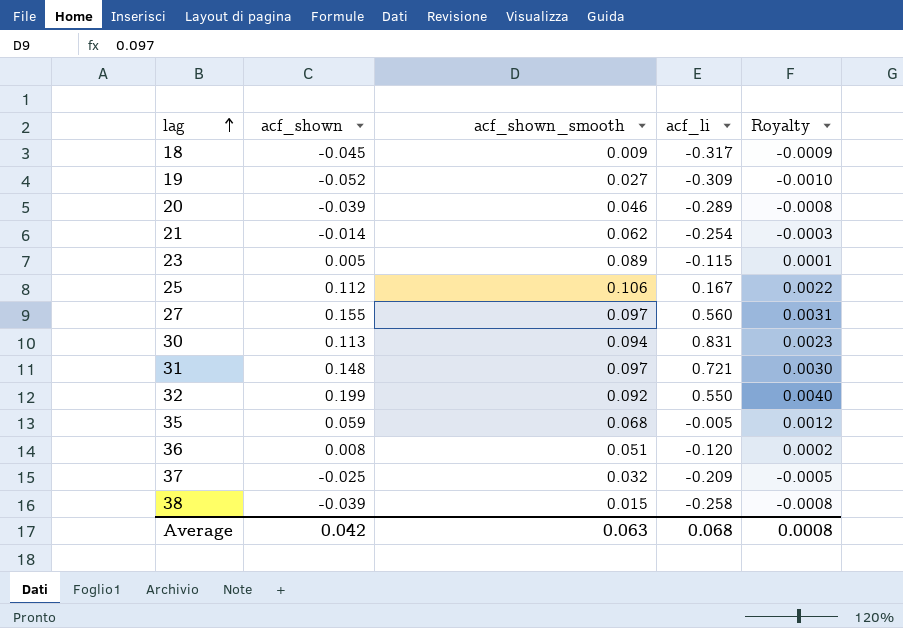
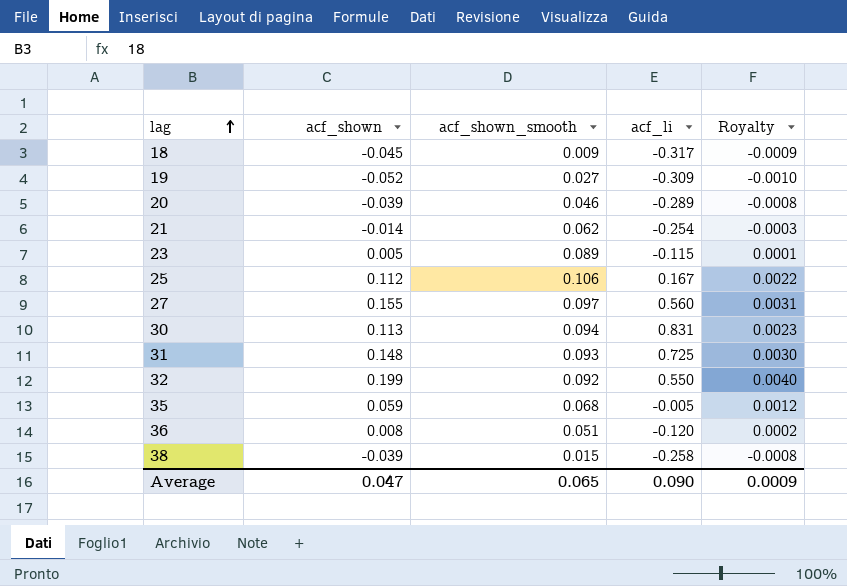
row 37: -0.025 | 0.032 | -0.209 | -0.0005 -> none
31 | acf_shown_smooth: 0.097 -> 0.093
31 | acf_li: 0.721 -> 0.725
Average | acf_shown: 0.042 -> 0.047
Average | acf_shown_smooth: 0.063 -> 0.065
Average | acf_li: 0.068 -> 0.090
Average | Royalty: 0.0008 -> 0.0009

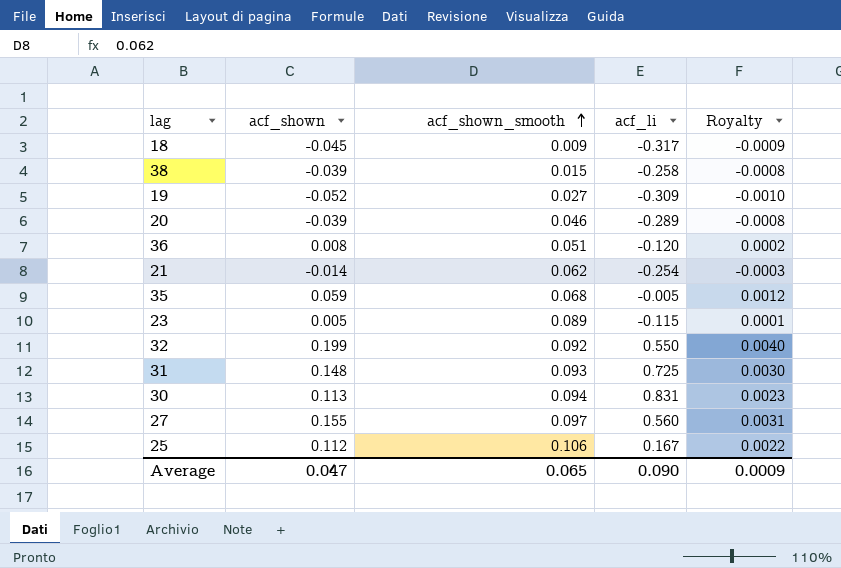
row order: lag ascending -> acf_shown_smooth ascending

